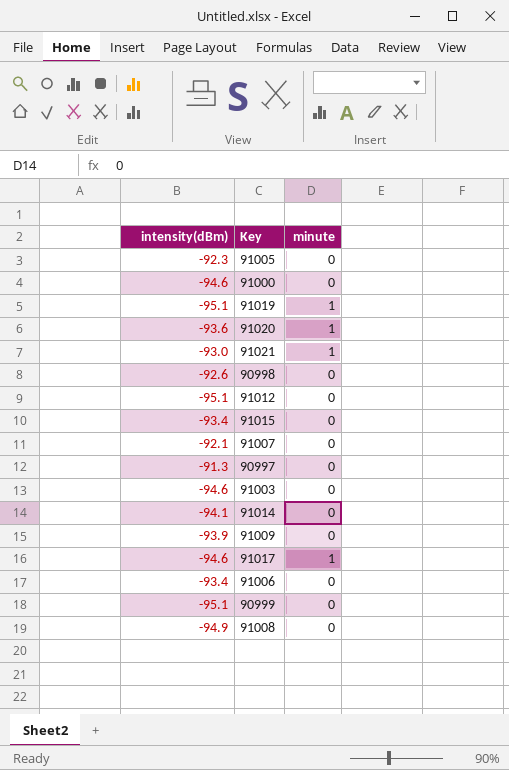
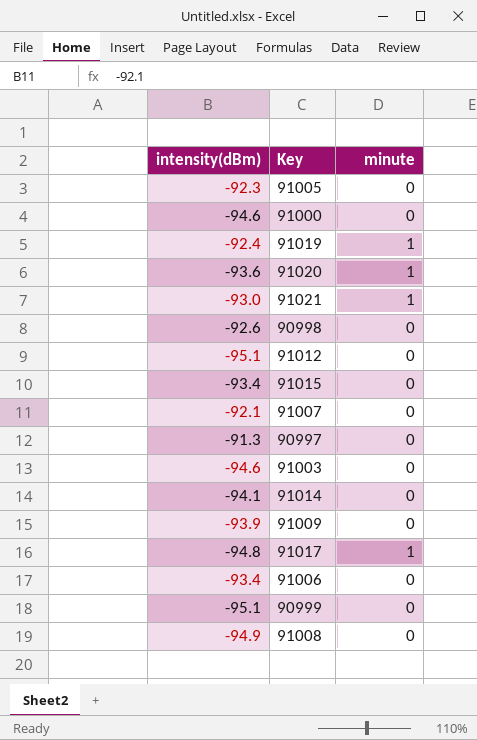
91019 | intensity(dBm): -95.1 -> -92.4
91017 | intensity(dBm): -94.6 -> -94.8

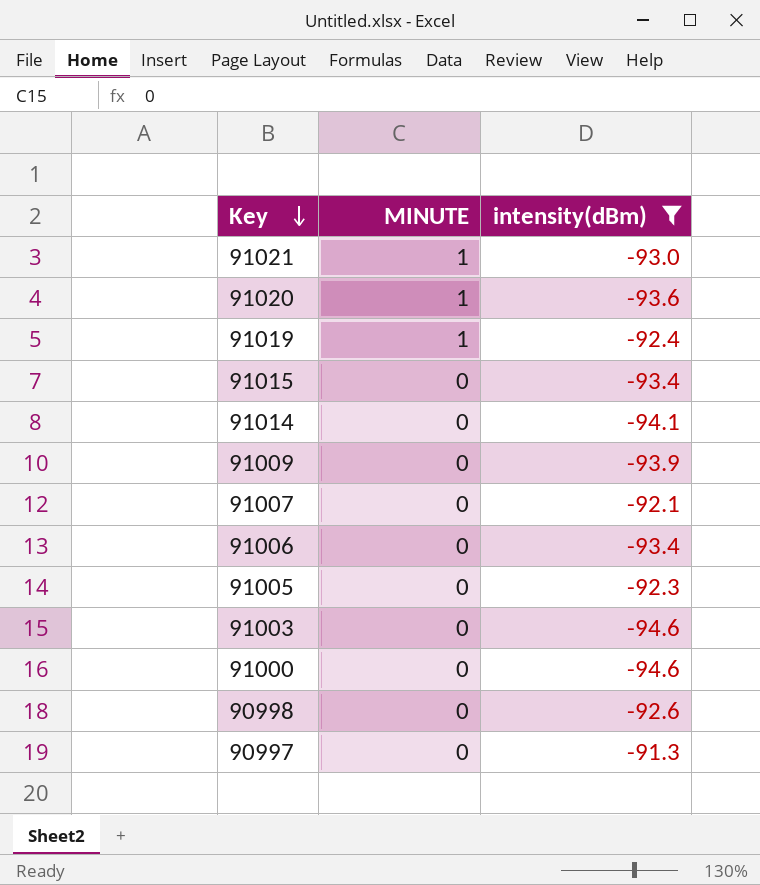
filter: none -> intensity(dBm) >= -94.6
row order: none -> Key descending
column name: minute -> MINUTE
column intensity(dBm) | position: 1 -> 3

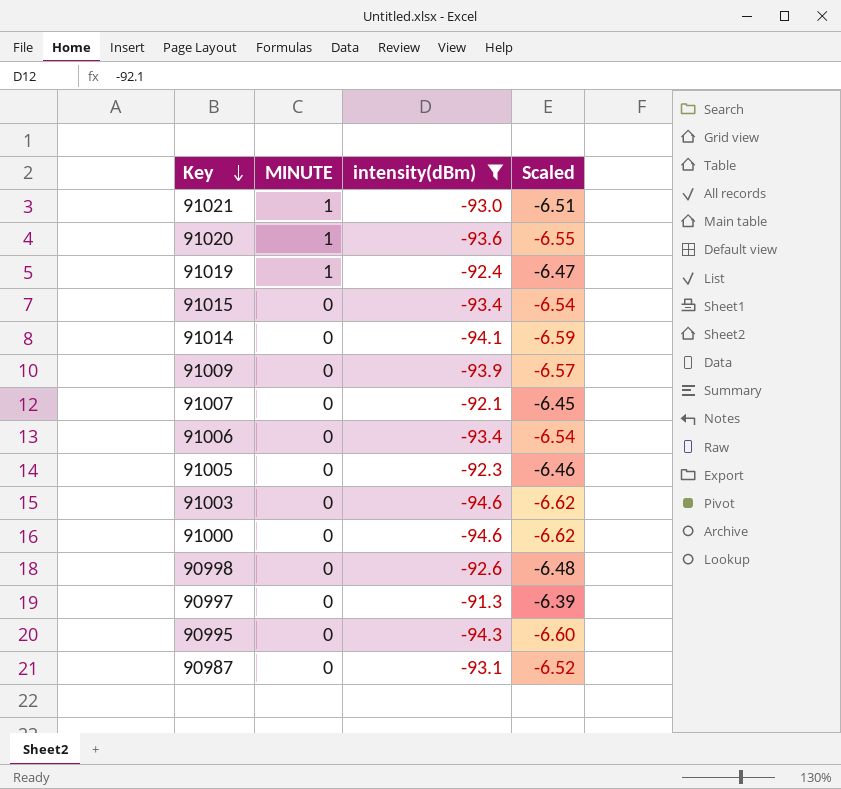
column Scaled | formula: none -> [intensity(dBm)] * 0.07
row 90995: none -> 0 | -94.3 | -6.60
row 90987: none -> 0 | -93.1 | -6.52

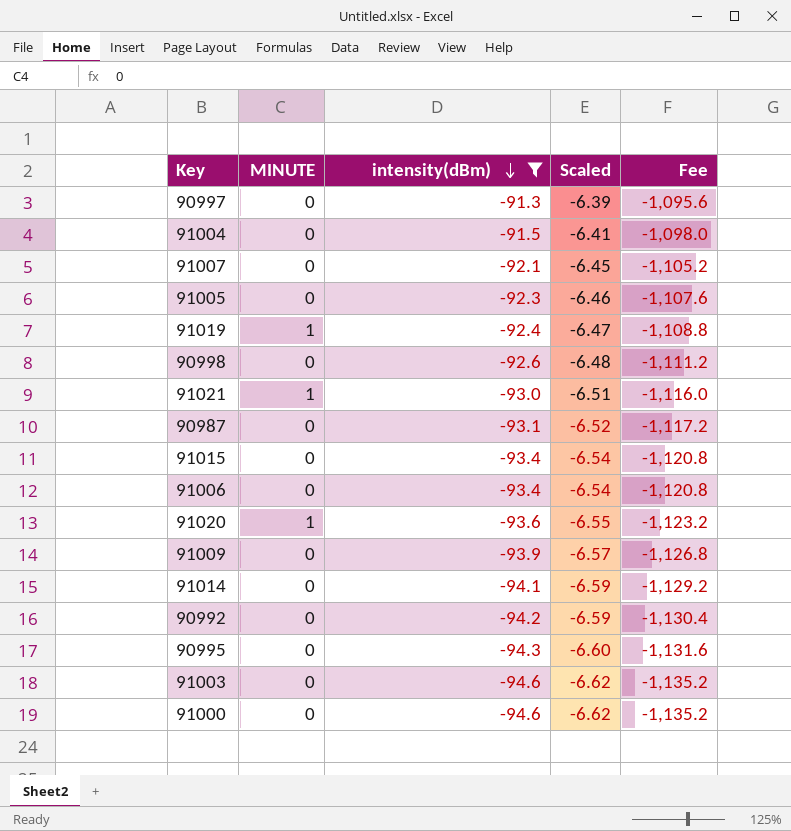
row order: Key descending -> intensity(dBm) descending
column Fee | formula: none -> [intensity(dBm)] * 12
row 91004: none -> 0 | -91.5 | -6.41 | -1,098.0
row 90992: none -> 0 | -94.2 | -6.59 | -1,130.4

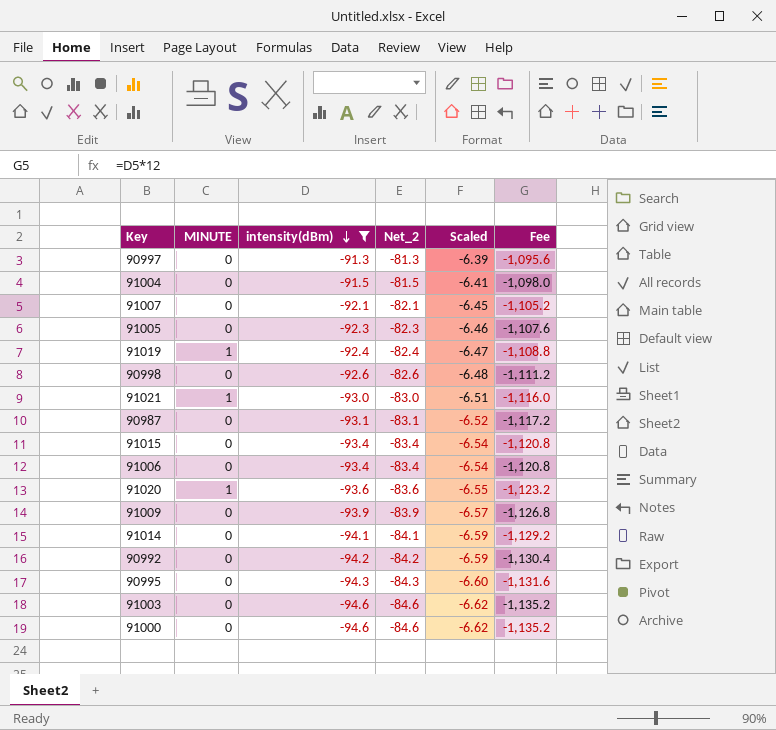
column Net_2 | formula: none -> [intensity(dBm)] + 10

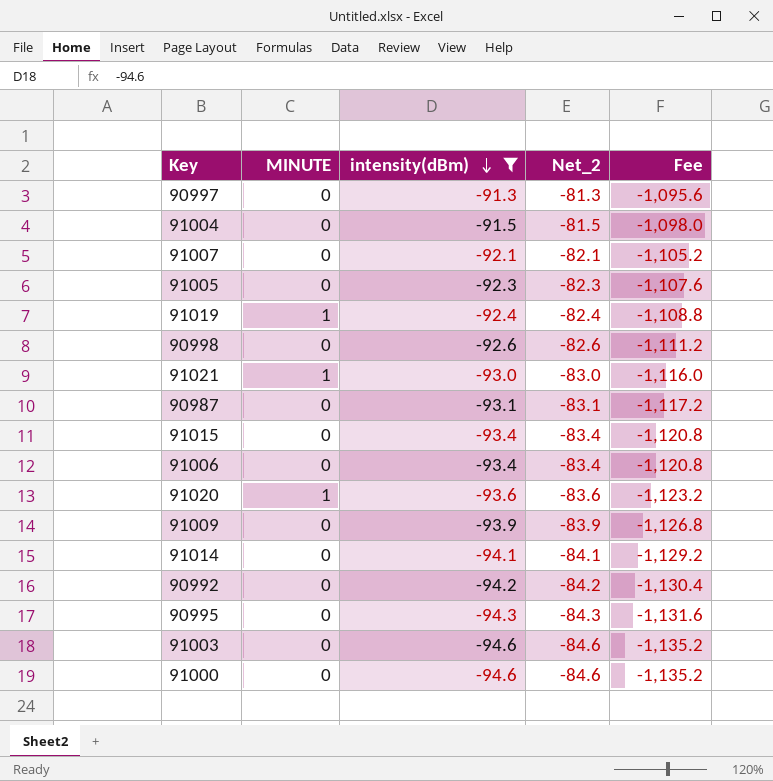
column Scaled | formula: [intensity(dBm)] * 0.07 -> none

